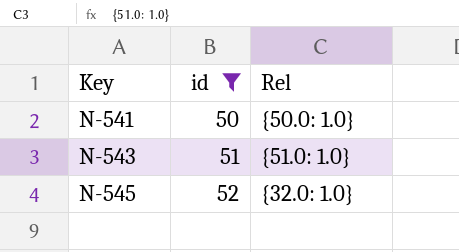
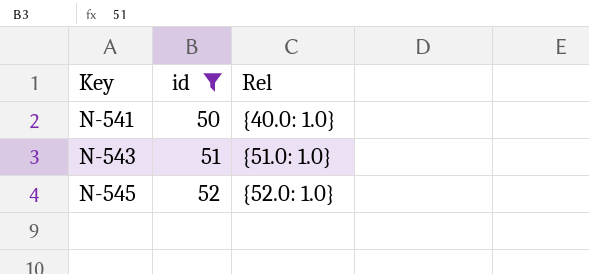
N-541 | Rel: {50.0: 1.0} -> {40.0: 1.0}
N-545 | Rel: {32.0: 1.0} -> {52.0: 1.0}

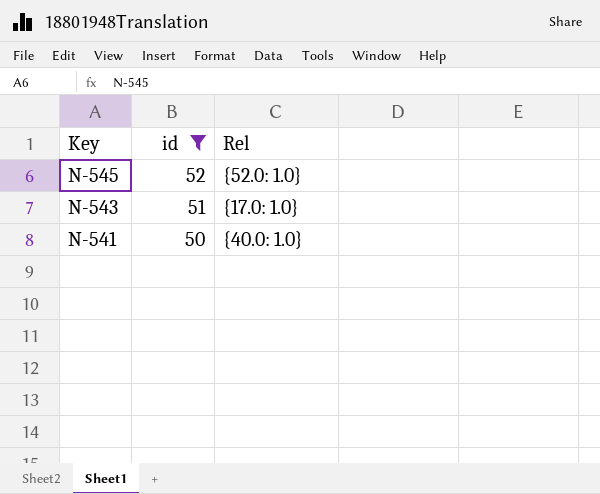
row order: Key ascending -> Key descending
N-543 | Rel: {51.0: 1.0} -> {17.0: 1.0}

